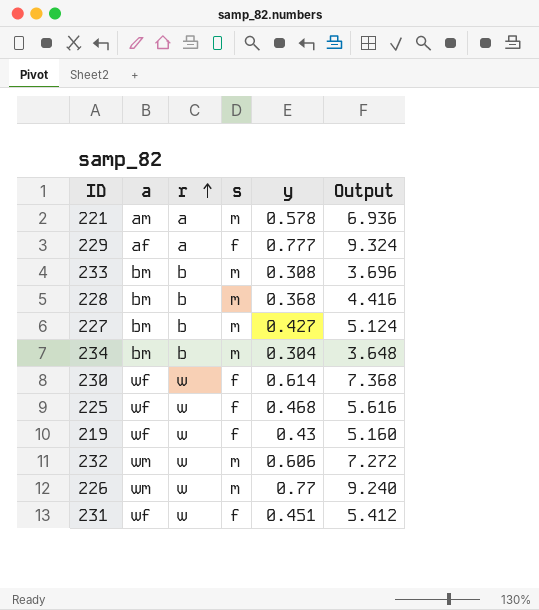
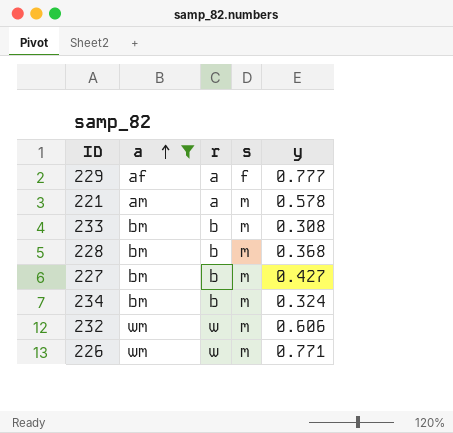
filter: none -> a != wf
row order: r ascending -> a ascending
column Output | formula: [y] * 12 -> none
234 | y: 0.304 -> 0.324
226 | y: 0.77 -> 0.771

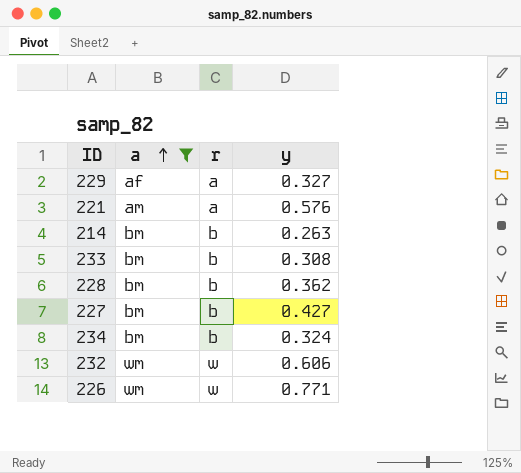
column s | position: 4 -> none
229 | y: 0.777 -> 0.327
221 | y: 0.578 -> 0.576
row 214: none -> bm | b | 0.263
228 | y: 0.368 -> 0.362

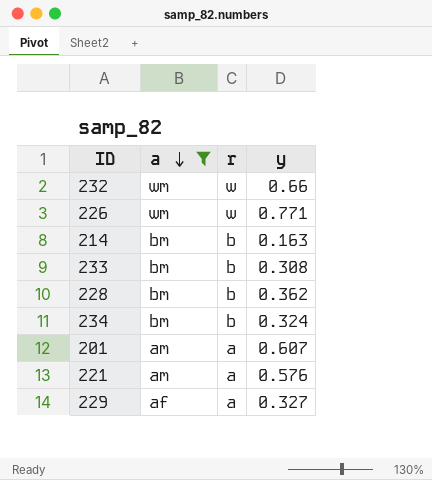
row order: a ascending -> a descending
row 227: bm | b | 0.427 -> none
232 | y: 0.606 -> 0.66
214 | y: 0.263 -> 0.163
row 201: none -> am | a | 0.607

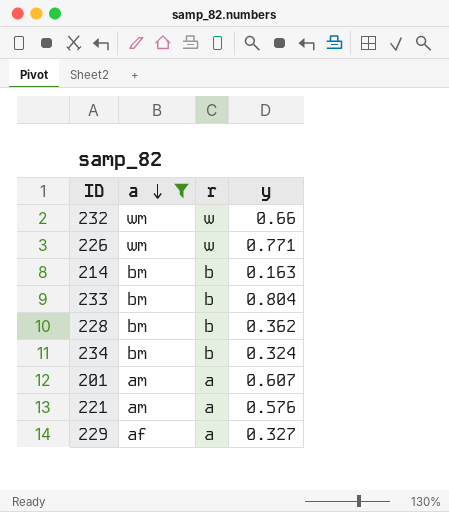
233 | y: 0.308 -> 0.804

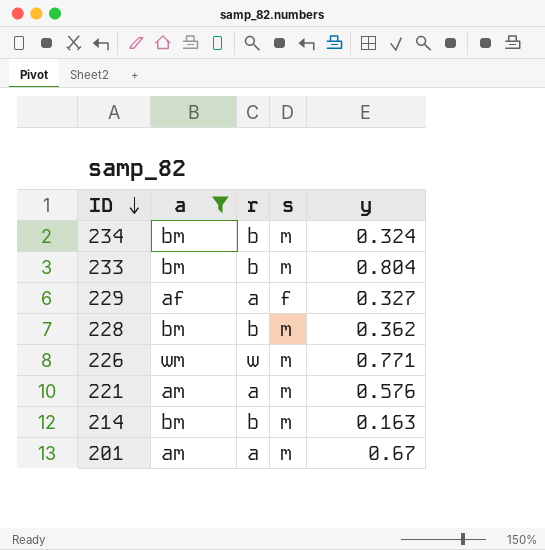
row order: a descending -> ID descending
column s | position: none -> 4
row 232: wm | w | 0.66 -> none
201 | y: 0.607 -> 0.67

